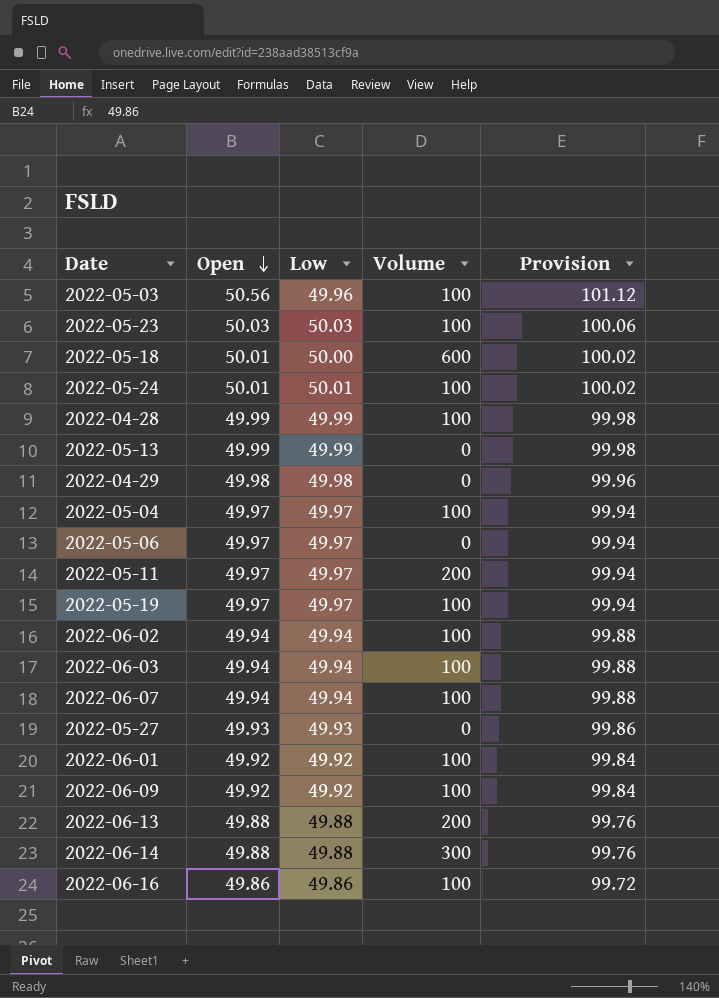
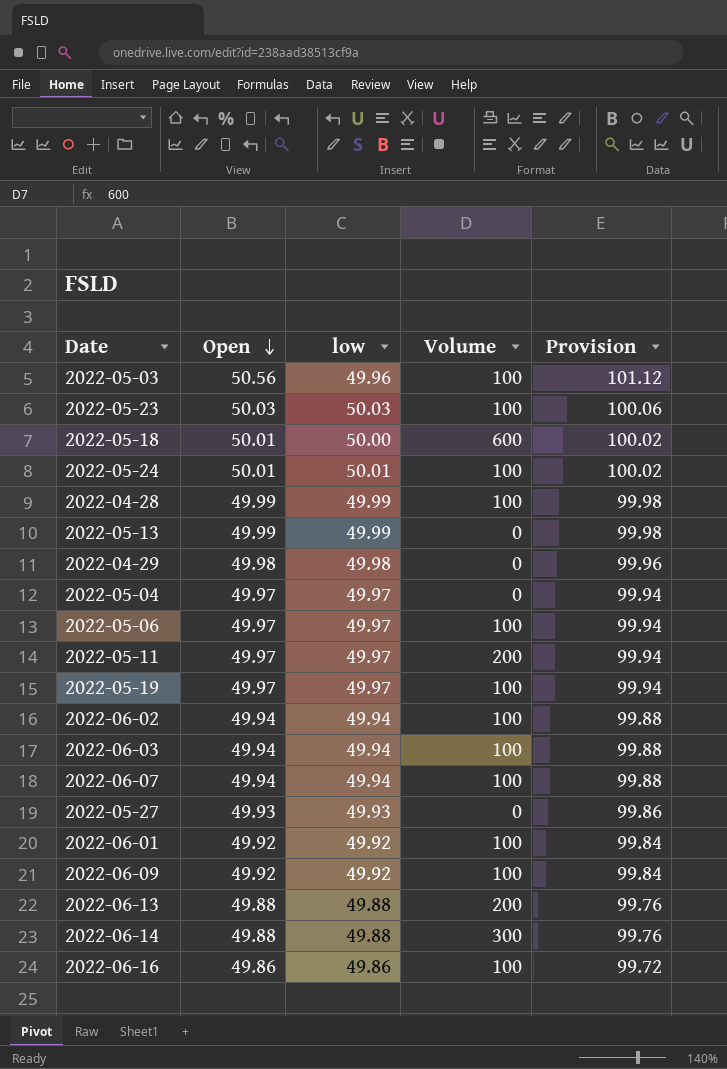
column name: Low -> low
2022-05-04 | Volume: 100 -> 0
2022-05-06 | Volume: 0 -> 100

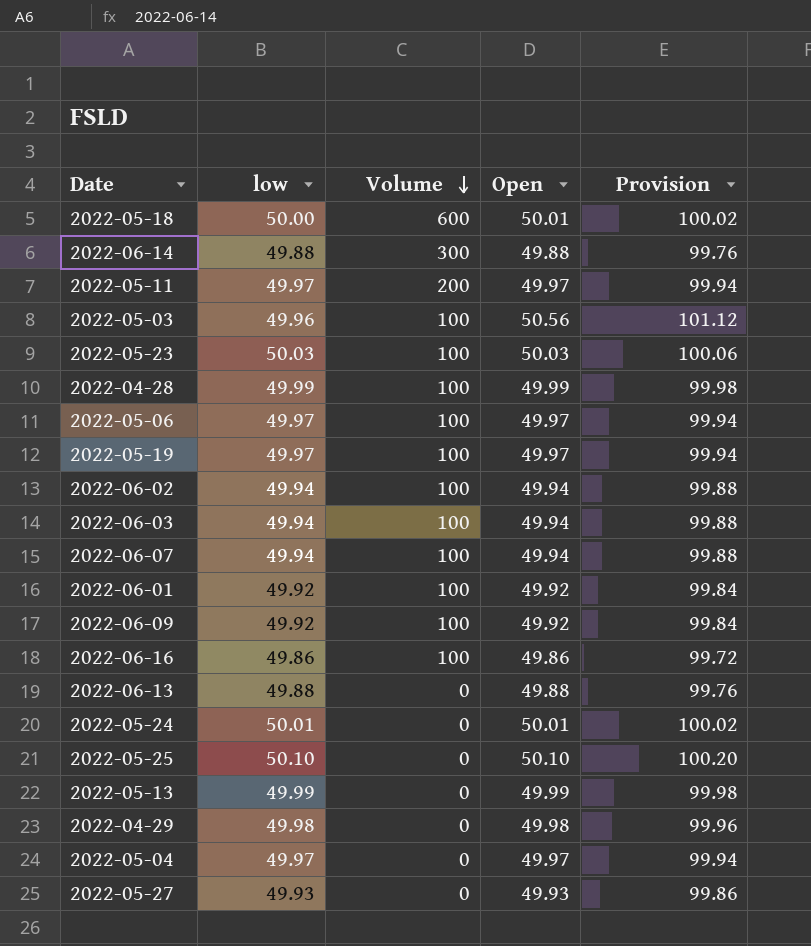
row order: Open descending -> Volume descending
column Open | position: 2 -> 4
2022-06-13 | Volume: 200 -> 0
2022-05-24 | Volume: 100 -> 0
row 2022-05-25: none -> 50.10 | 0 | 50.10 | 100.20

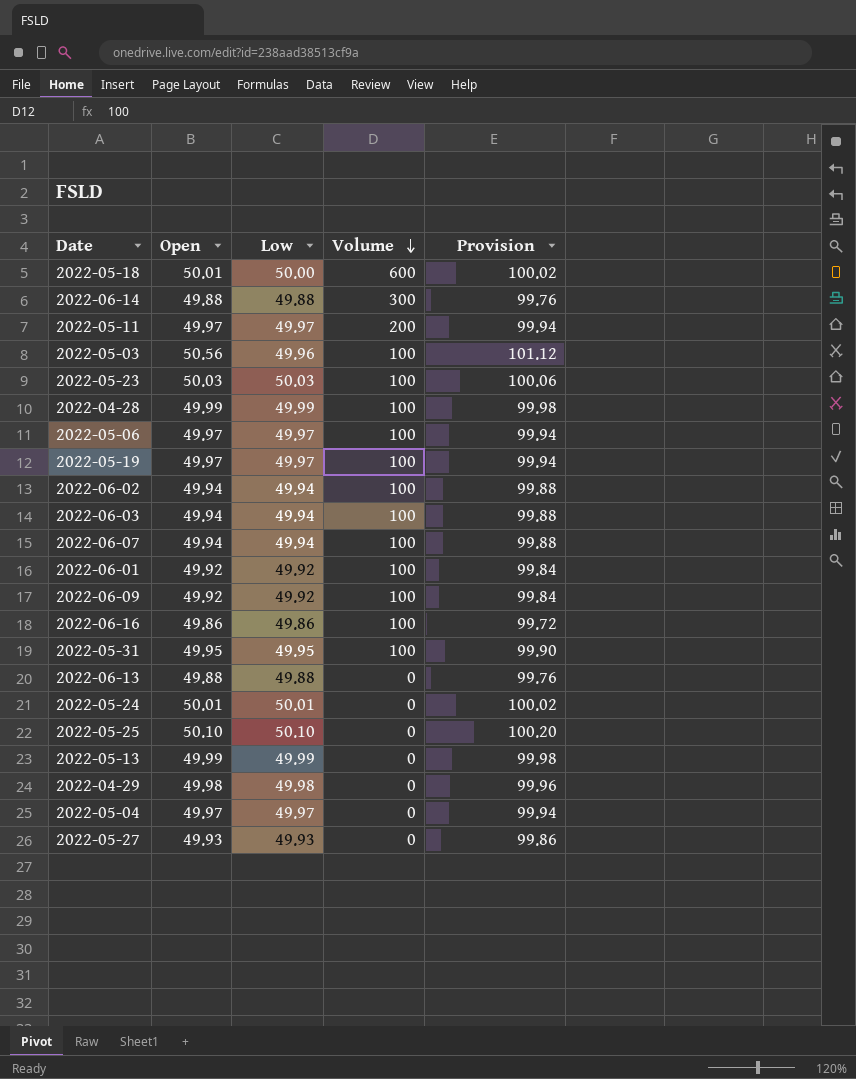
column Open | position: 4 -> 2
column name: low -> Low
row 2022-05-31: none -> 49.95 | 49.95 | 100 | 99.90

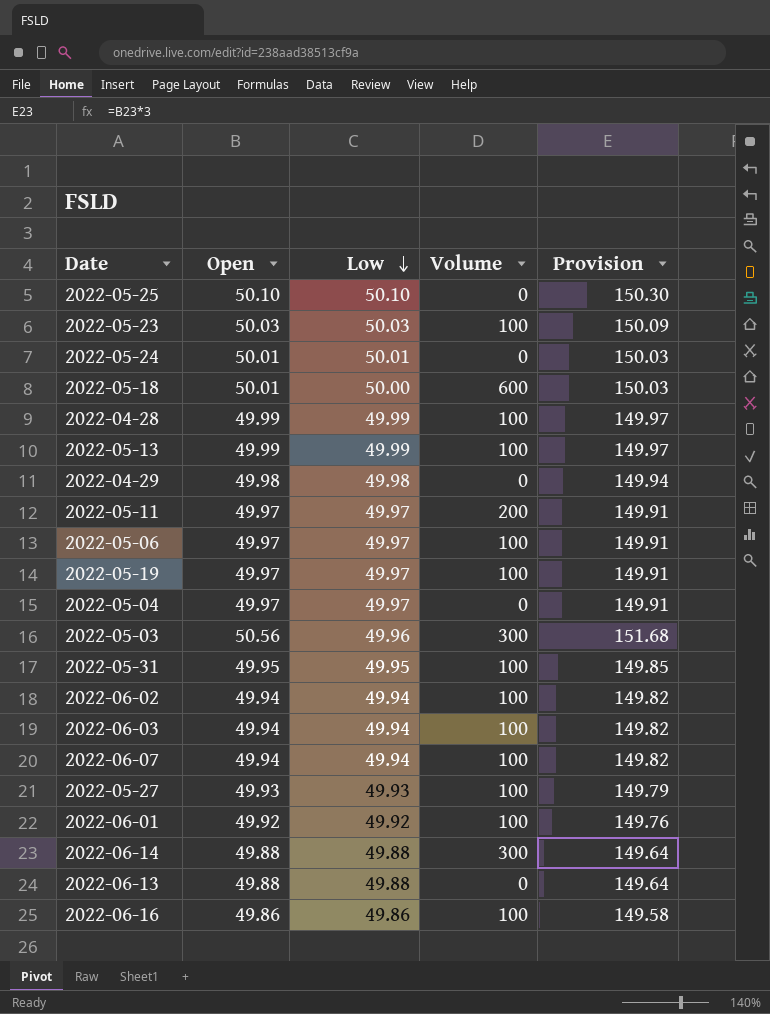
row order: Volume descending -> Low descending
column Provision | formula: [Open] * 2 -> [Open] * 3
row 2022-06-09: 49.92 | 49.92 | 100 | 99.84 -> none
2022-05-13 | Volume: 0 -> 100
2022-05-03 | Volume: 100 -> 300
2022-05-27 | Volume: 0 -> 100

